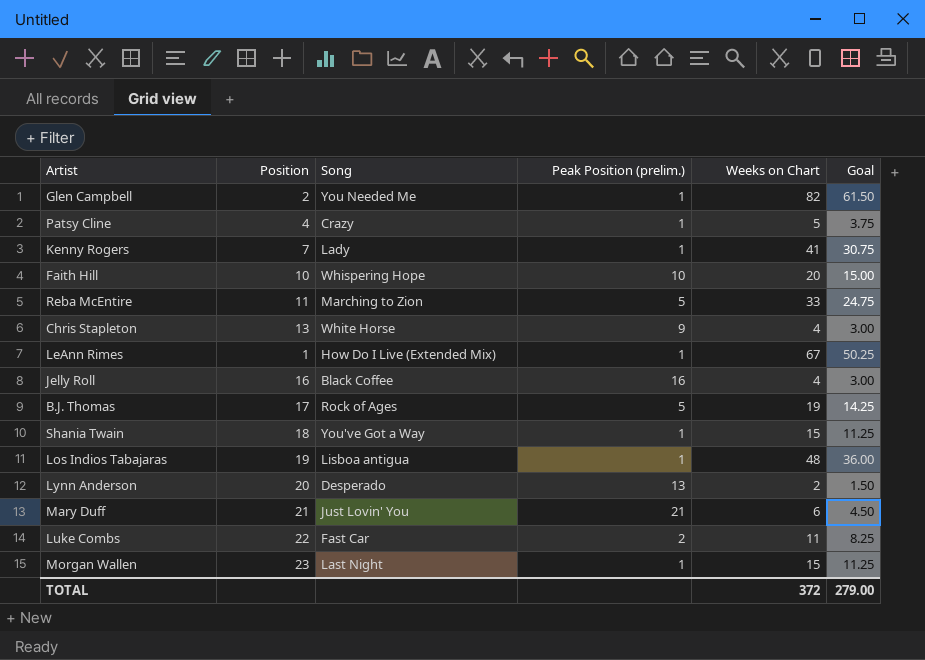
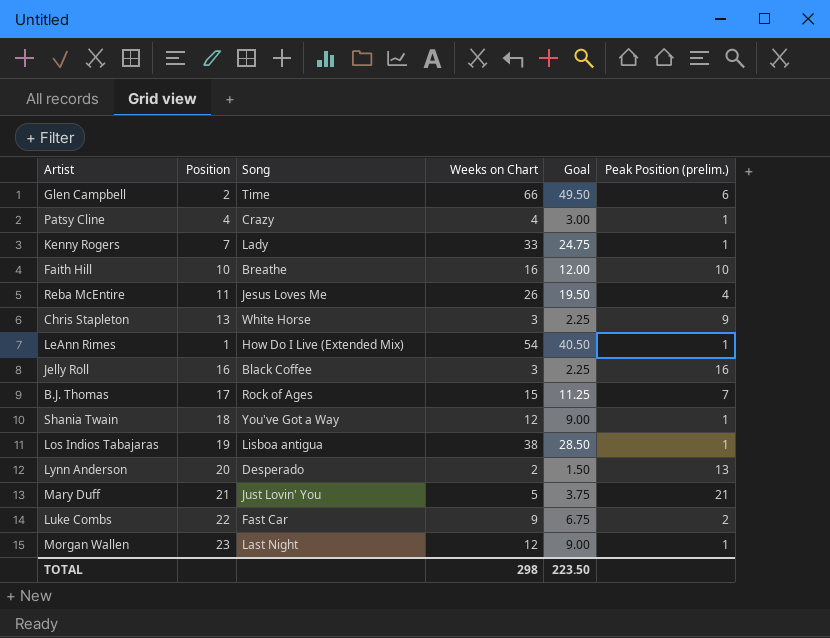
column Peak Position (prelim.) | position: 4 -> 6
Glen Campbell | Song: You Needed Me -> Time
Glen Campbell | Weeks on Chart: 82 -> 66
Glen Campbell | Goal: 61.50 -> 49.50
Glen Campbell | Peak Position (prelim.): 1 -> 6
Patsy Cline | Weeks on Chart: 5 -> 4
Patsy Cline | Goal: 3.75 -> 3.00
Kenny Rogers | Weeks on Chart: 41 -> 33
Kenny Rogers | Goal: 30.75 -> 24.75
Faith Hill | Song: Whispering Hope -> Breathe
Faith Hill | Weeks on Chart: 20 -> 16
Faith Hill | Goal: 15.00 -> 12.00
Reba McEntire | Song: Marching to Zion -> Jesus Loves Me
Reba McEntire | Weeks on Chart: 33 -> 26
Reba McEntire | Goal: 24.75 -> 19.50
Reba McEntire | Peak Position (prelim.): 5 -> 4
Chris Stapleton | Weeks on Chart: 4 -> 3
Chris Stapleton | Goal: 3.00 -> 2.25
LeAnn Rimes | Weeks on Chart: 67 -> 54
LeAnn Rimes | Goal: 50.25 -> 40.50
Jelly Roll | Weeks on Chart: 4 -> 3
Jelly Roll | Goal: 3.00 -> 2.25
B.J. Thomas | Weeks on Chart: 19 -> 15
B.J. Thomas | Goal: 14.25 -> 11.25
B.J. Thomas | Peak Position (prelim.): 5 -> 7
Shania Twain | Weeks on Chart: 15 -> 12
Shania Twain | Goal: 11.25 -> 9.00
Los Indios Tabajaras | Weeks on Chart: 48 -> 38
Los Indios Tabajaras | Goal: 36.00 -> 28.50
Mary Duff | Weeks on Chart: 6 -> 5
Mary Duff | Goal: 4.50 -> 3.75
Luke Combs | Weeks on Chart: 11 -> 9
Luke Combs | Goal: 8.25 -> 6.75
Morgan Wallen | Weeks on Chart: 15 -> 12
Morgan Wallen | Goal: 11.25 -> 9.00
TOTAL | Weeks on Chart: 372 -> 298
TOTAL | Goal: 279.00 -> 223.50

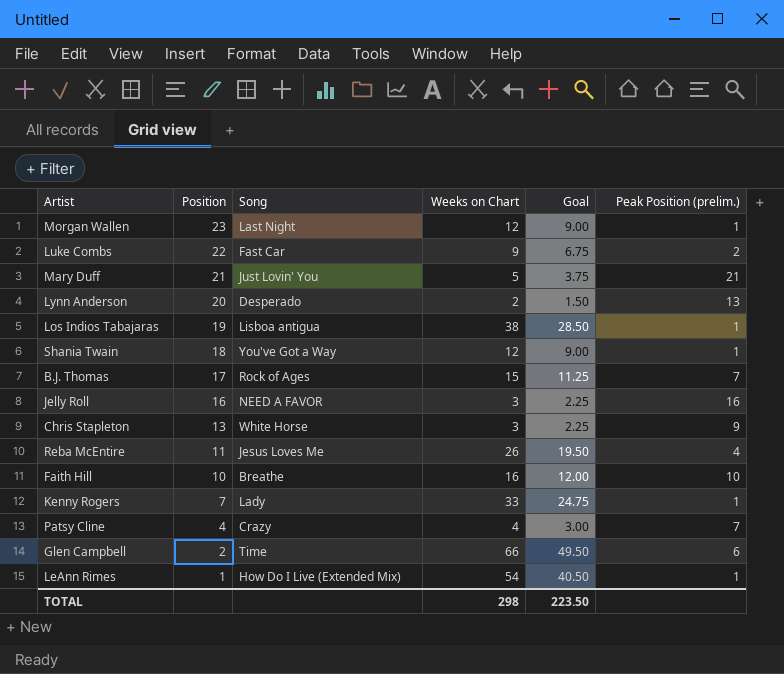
row order: none -> Position descending
Jelly Roll | Song: Black Coffee -> NEED A FAVOR
Patsy Cline | Peak Position (prelim.): 1 -> 7

